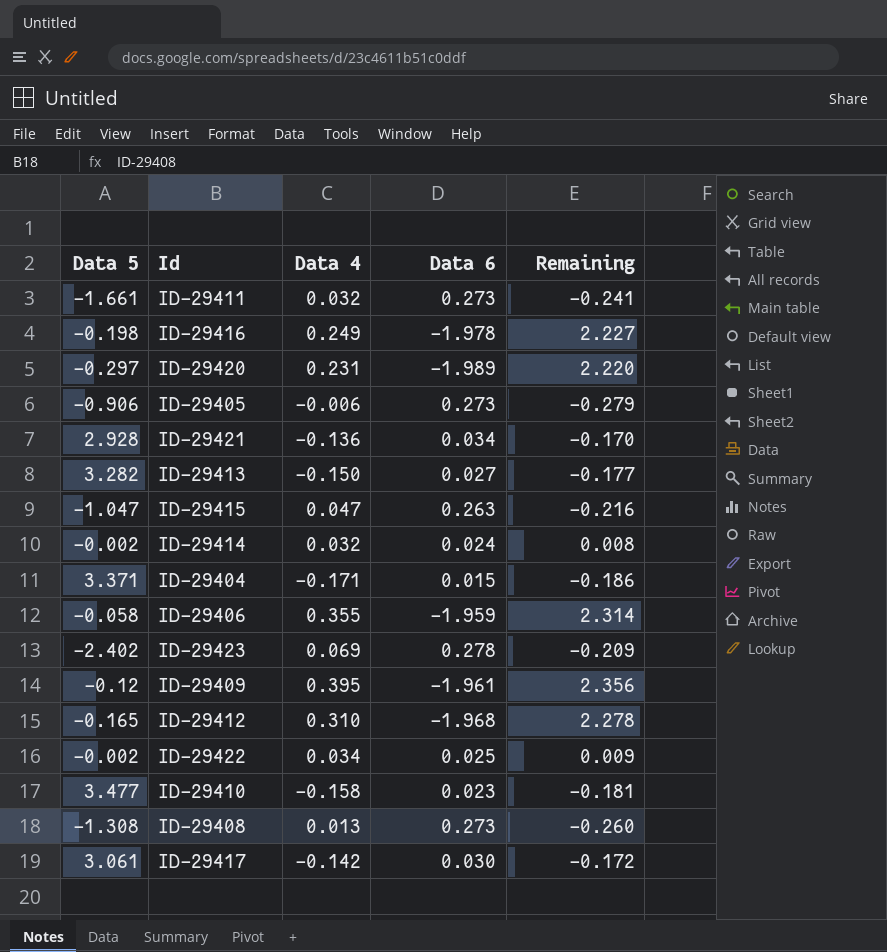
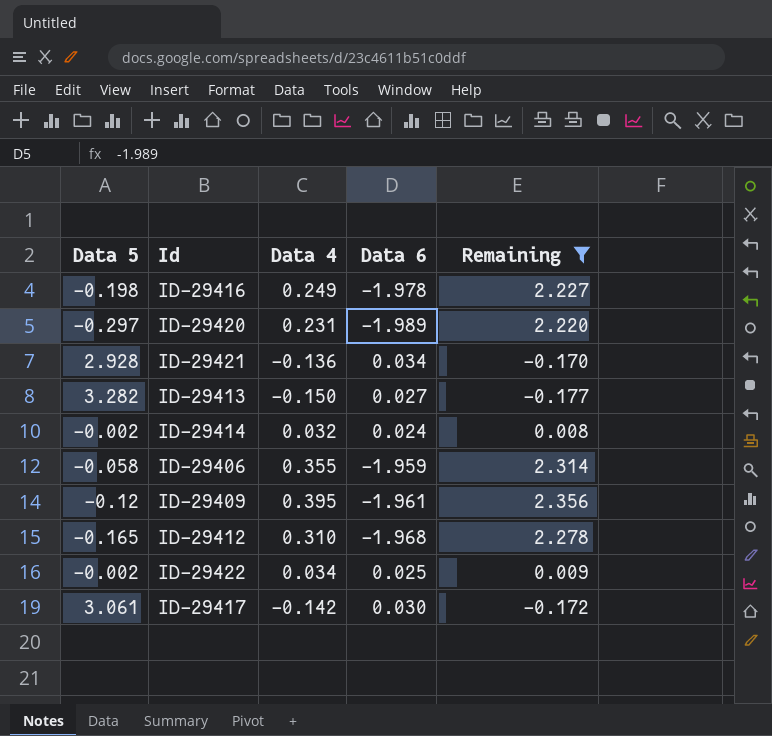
filter: none -> Remaining >= -0.177

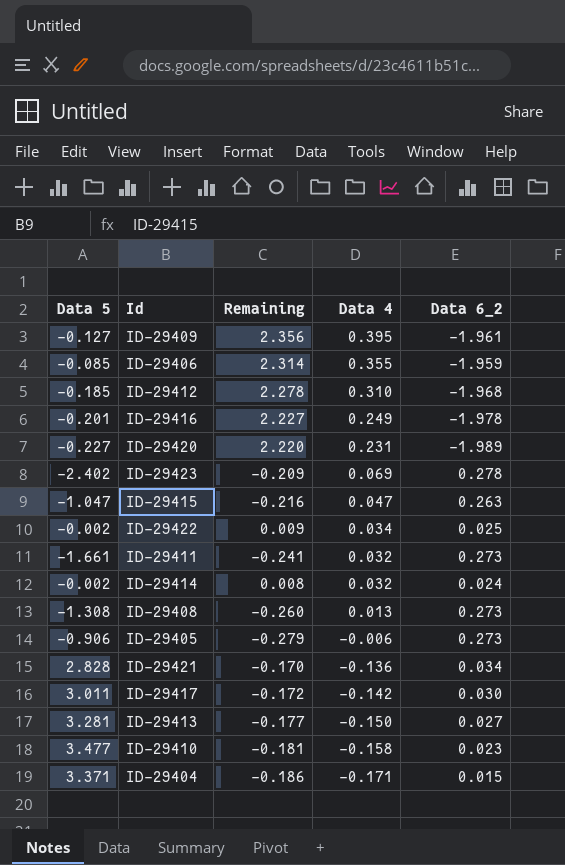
filter: Remaining >= -0.177 -> none
row order: none -> Data 4 descending
column Remaining | position: 5 -> 3
column name: Data 6 -> Data 6_2
ID-29409 | Data 5: -0.12 -> -0.127
ID-29406 | Data 5: -0.058 -> -0.085
ID-29412 | Data 5: -0.165 -> -0.185
ID-29416 | Data 5: -0.198 -> -0.201
ID-29420 | Data 5: -0.297 -> -0.227
ID-29421 | Data 5: 2.928 -> 2.828
ID-29417 | Data 5: 3.061 -> 3.011
ID-29413 | Data 5: 3.282 -> 3.281

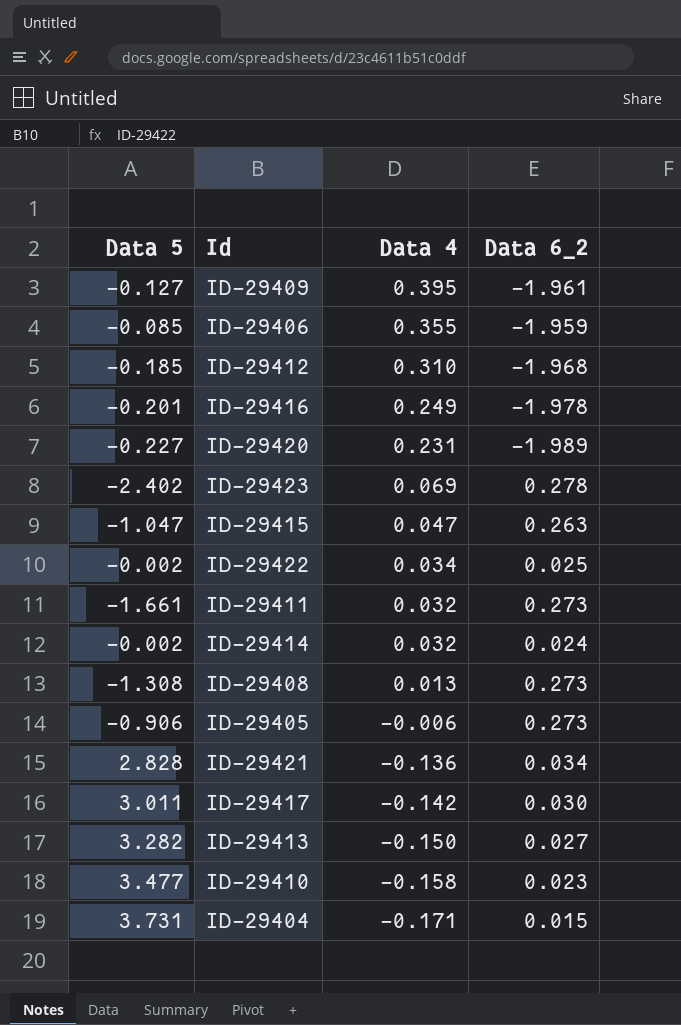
column Remaining | formula: [Data 4] - [Data 6_2] -> none
ID-29413 | Data 5: 3.281 -> 3.282
ID-29404 | Data 5: 3.371 -> 3.731

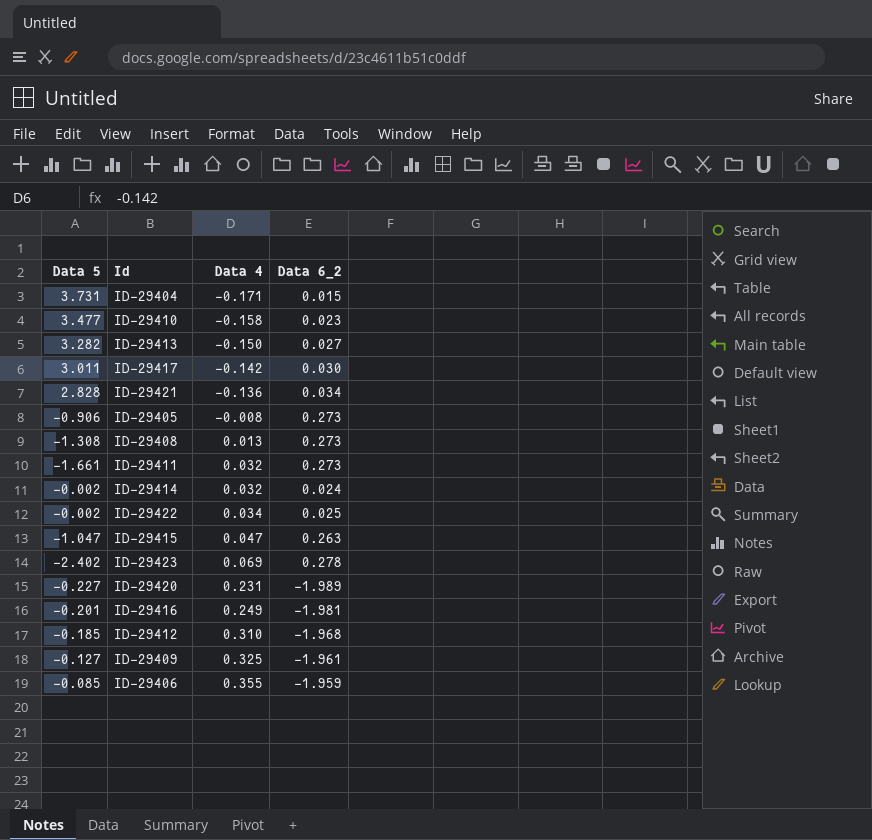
row order: Data 4 descending -> Data 4 ascending
ID-29405 | Data 4: -0.006 -> -0.008
ID-29416 | Data 6_2: -1.978 -> -1.981
ID-29409 | Data 4: 0.395 -> 0.325

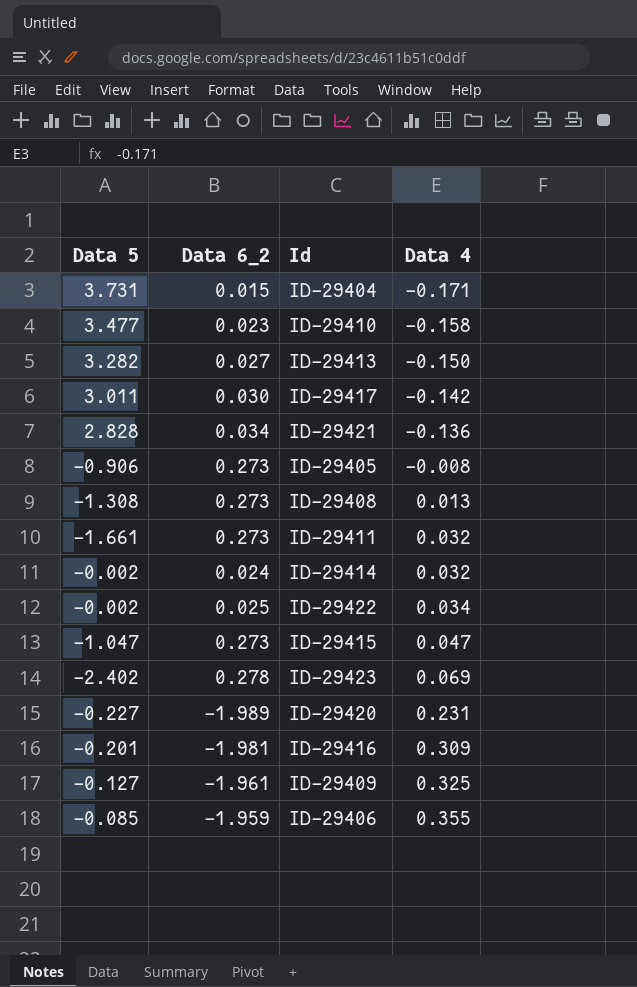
column Data 6_2 | position: 4 -> 2
row ID-29412: -0.185 | 0.310 | -1.968 -> none
ID-29415 | Data 6_2: 0.263 -> 0.273
ID-29416 | Data 4: 0.249 -> 0.309

